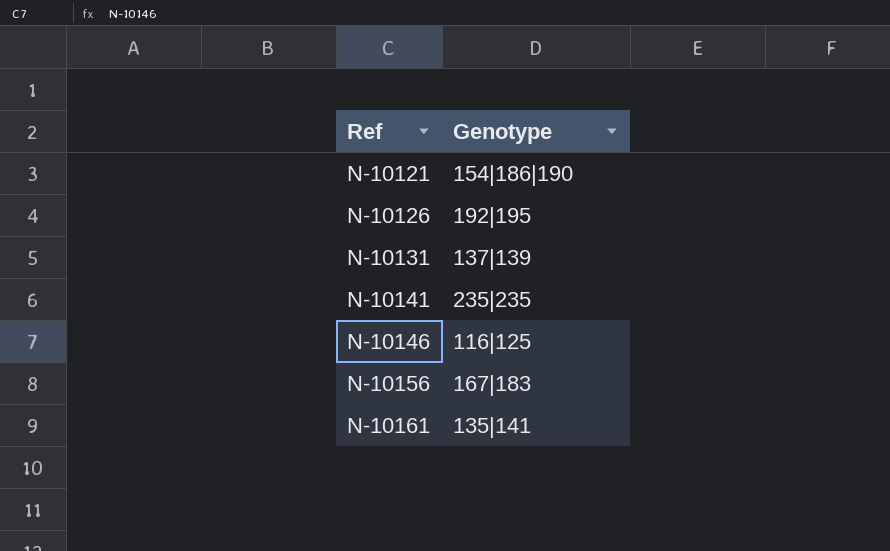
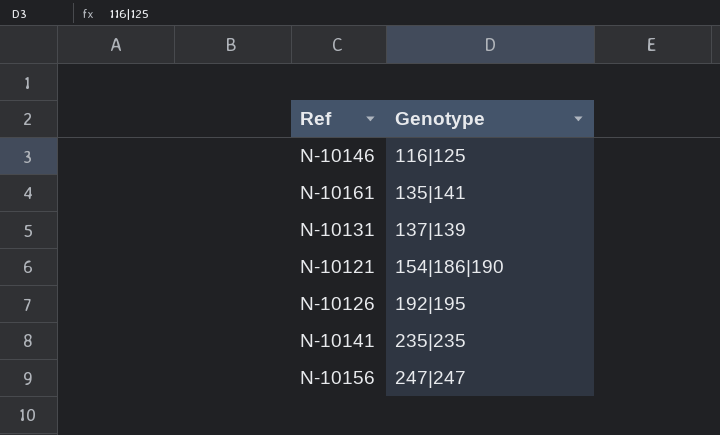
row order: Ref ascending -> Genotype ascending
N-10156 | Genotype: 167|183 -> 247|247

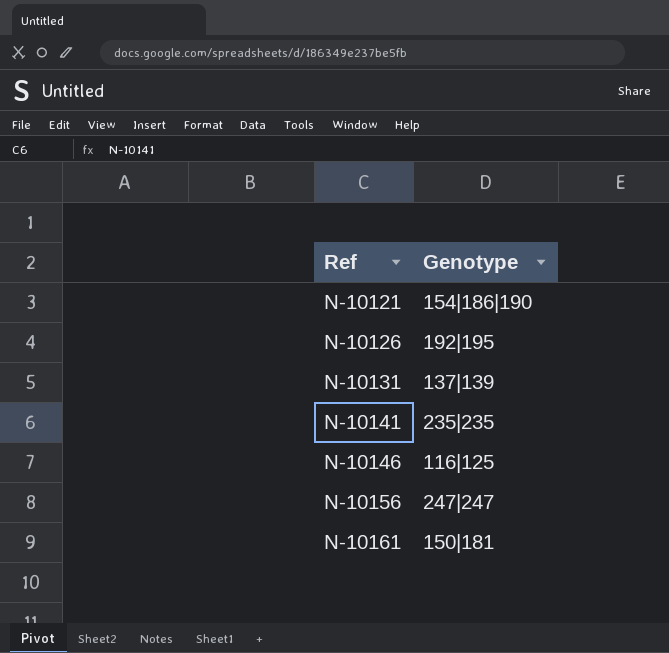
row order: Genotype ascending -> Ref ascending
N-10161 | Genotype: 135|141 -> 150|181

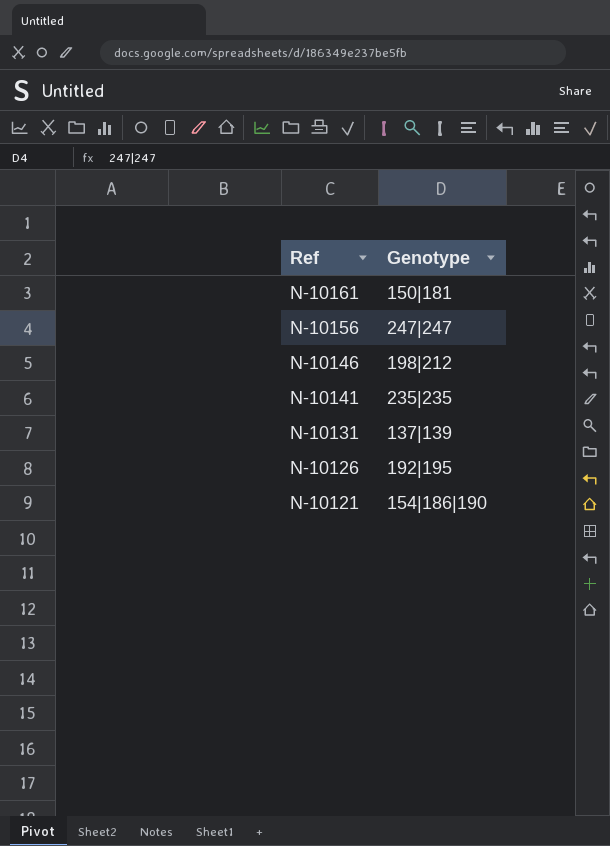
row order: Ref ascending -> Ref descending
N-10146 | Genotype: 116|125 -> 198|212

